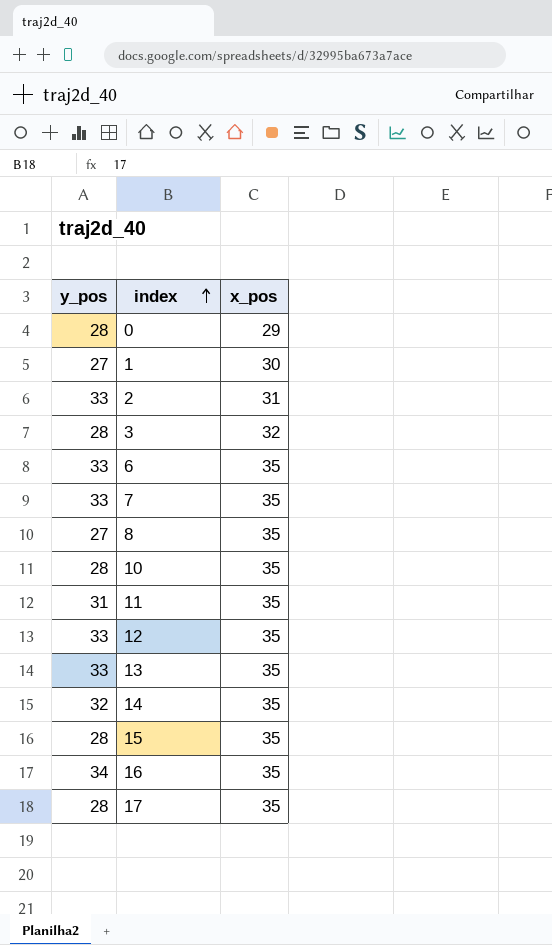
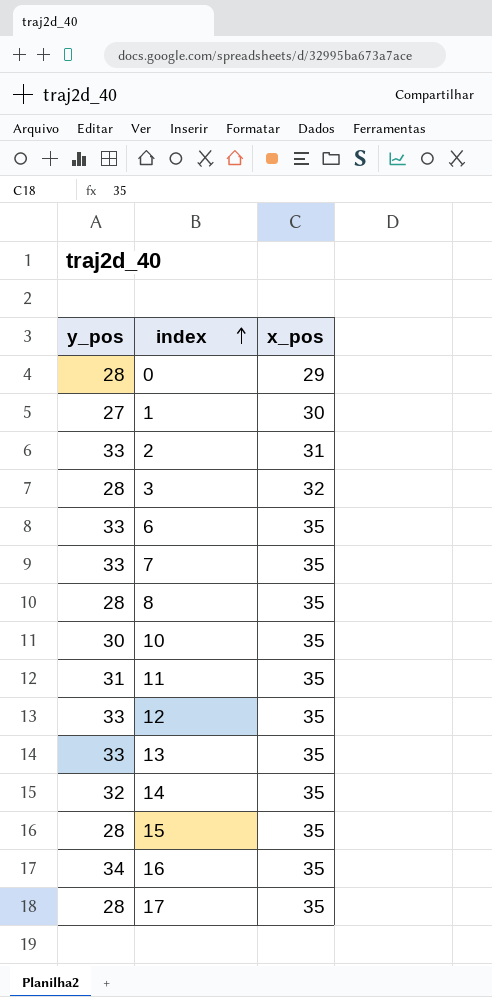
8 | y_pos: 27 -> 28
10 | y_pos: 28 -> 30

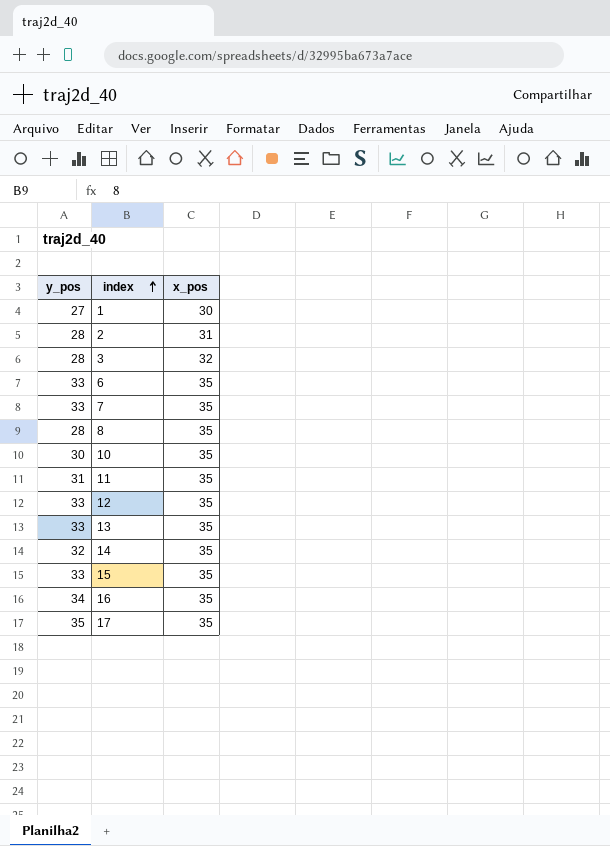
row 0: 28 | 29 -> none
2 | y_pos: 33 -> 28
15 | y_pos: 28 -> 33
17 | y_pos: 28 -> 35

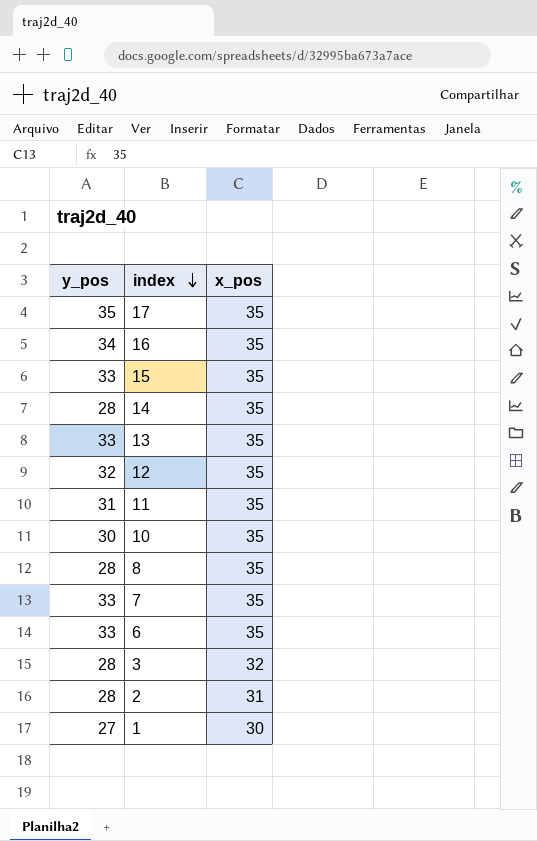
row order: index ascending -> index descending
14 | y_pos: 32 -> 28
12 | y_pos: 33 -> 32

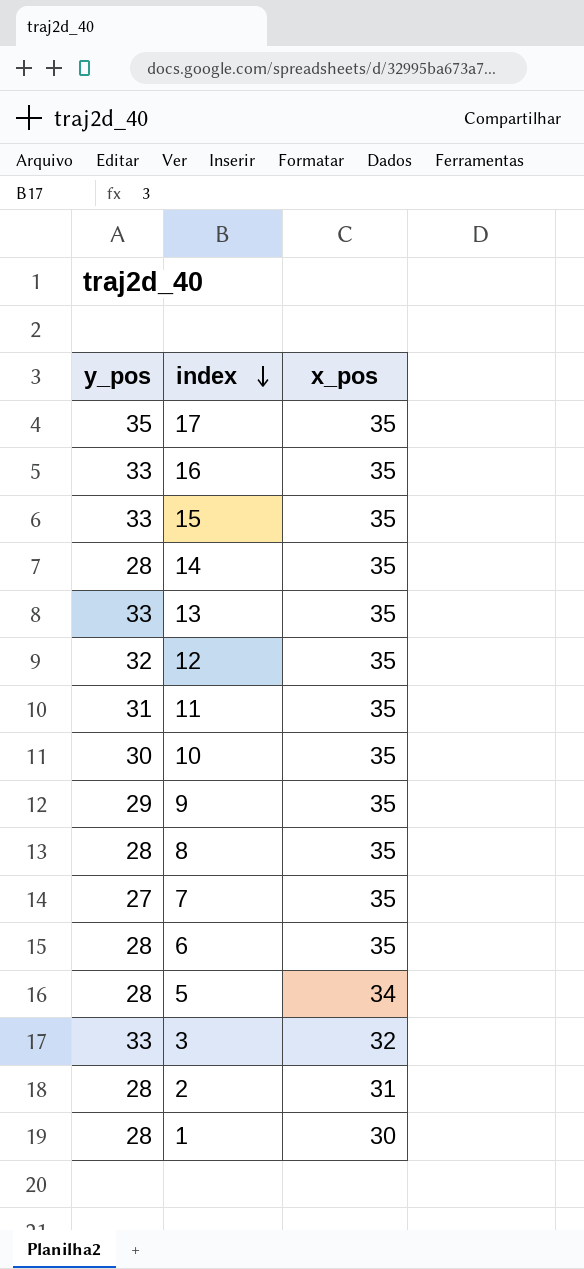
16 | y_pos: 34 -> 33
row 9: none -> 29 | 35
7 | y_pos: 33 -> 27
6 | y_pos: 33 -> 28
row 5: none -> 28 | 34
3 | y_pos: 28 -> 33
1 | y_pos: 27 -> 28

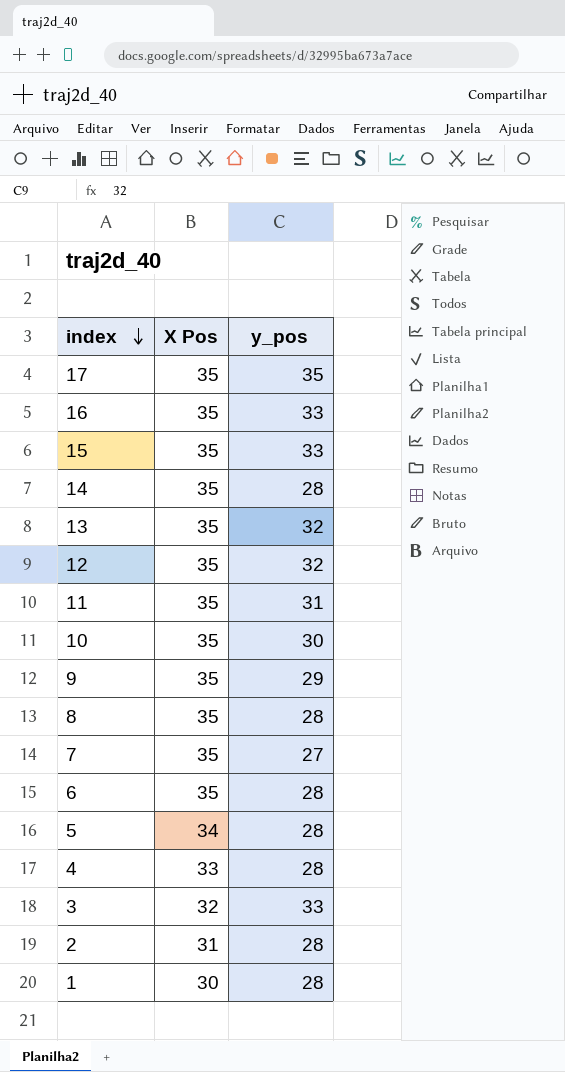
column name: x_pos -> X Pos
column y_pos | position: 1 -> 3
13 | y_pos: 33 -> 32
row 4: none -> 33 | 28

